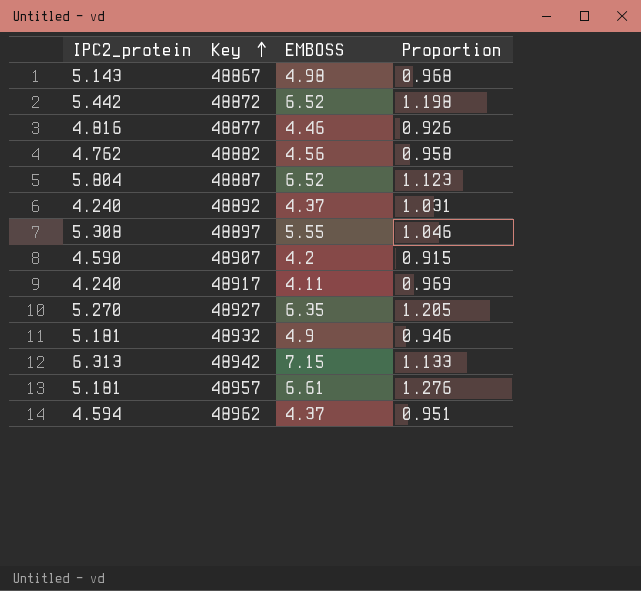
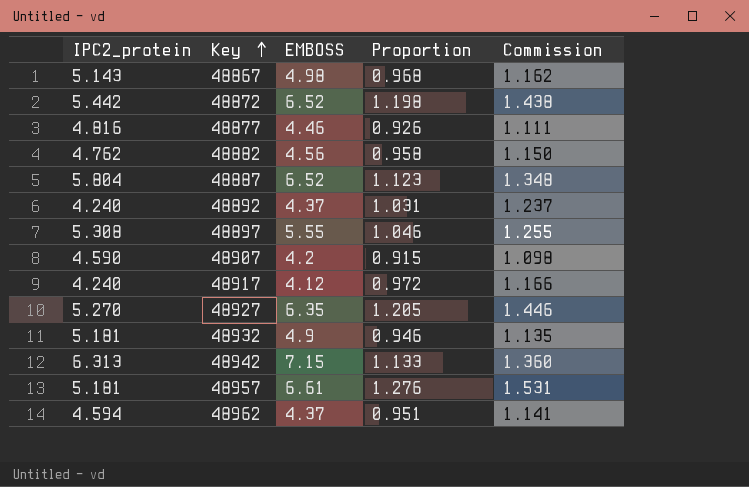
column Commission | formula: none -> [Proportion] * 1.2
48917 | EMBOSS: 4.11 -> 4.12
48917 | Proportion: 0.969 -> 0.972

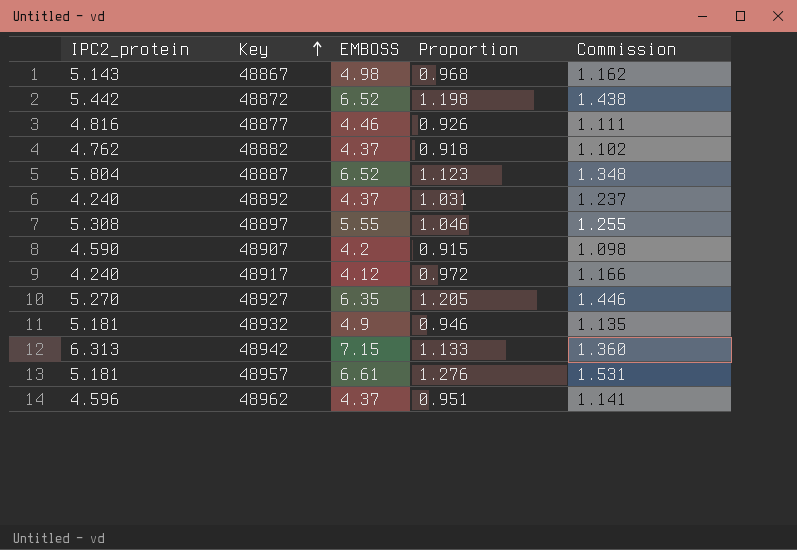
48882 | EMBOSS: 4.56 -> 4.37
48882 | Proportion: 0.958 -> 0.918
48882 | Commission: 1.150 -> 1.102
48962 | IPC2_protein: 4.594 -> 4.596

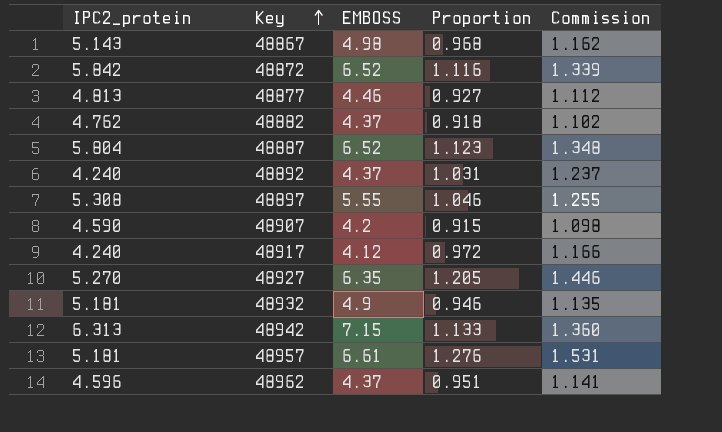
48872 | IPC2_protein: 5.442 -> 5.842
48872 | Proportion: 1.198 -> 1.116
48872 | Commission: 1.438 -> 1.339
48877 | IPC2_protein: 4.816 -> 4.813
48877 | Proportion: 0.926 -> 0.927
48877 | Commission: 1.111 -> 1.112

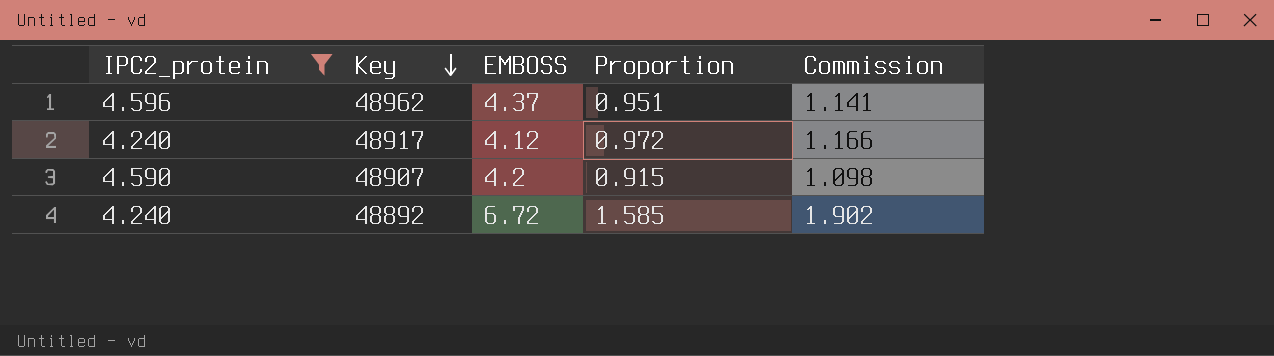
filter: none -> IPC2_protein <= 4.596
row order: Key ascending -> Key descending
48892 | EMBOSS: 4.37 -> 6.72
48892 | Proportion: 1.031 -> 1.585
48892 | Commission: 1.237 -> 1.902

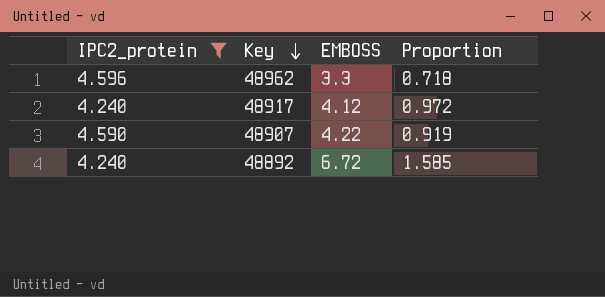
column Commission | formula: [Proportion] * 1.2 -> none
48962 | EMBOSS: 4.37 -> 3.3
48962 | Proportion: 0.951 -> 0.718
48907 | EMBOSS: 4.2 -> 4.22
48907 | Proportion: 0.915 -> 0.919

